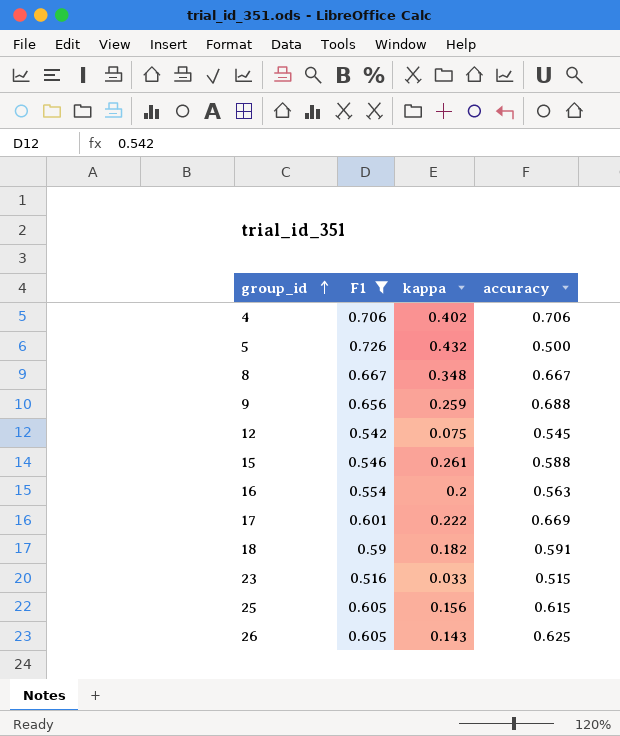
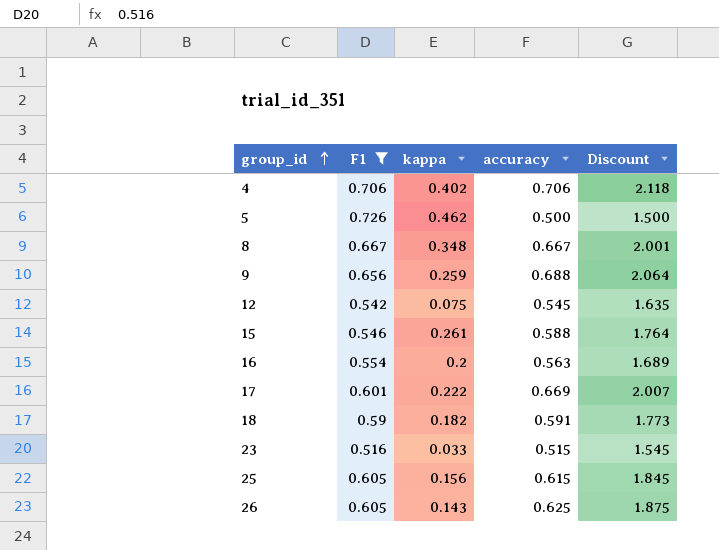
column Discount | formula: none -> [accuracy] * 3
5 | kappa: 0.432 -> 0.462

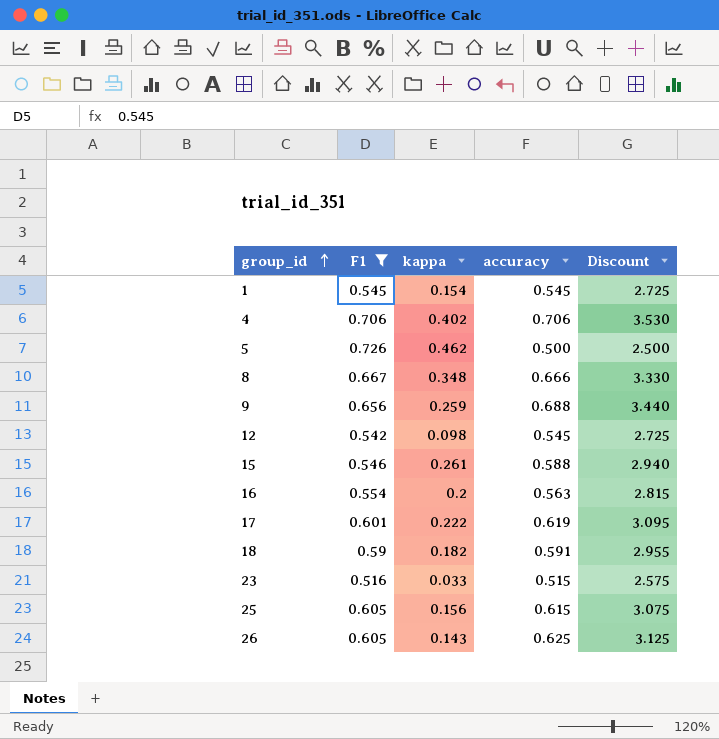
column Discount | formula: [accuracy] * 3 -> [accuracy] * 5
row 1: none -> 0.545 | 0.154 | 0.545 | 2.725
8 | accuracy: 0.667 -> 0.666
12 | kappa: 0.075 -> 0.098
17 | accuracy: 0.669 -> 0.619

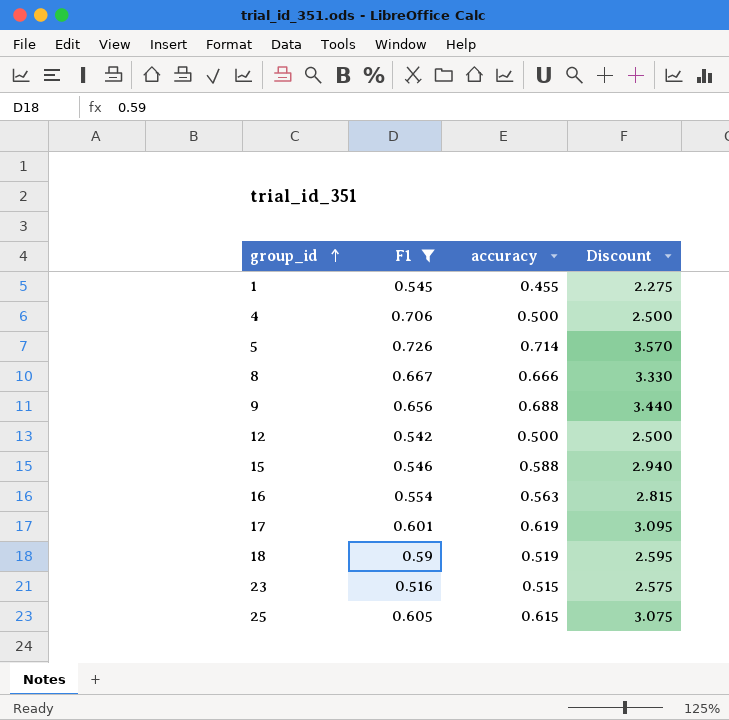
column kappa | position: 3 -> none
row 26: 0.605 | 0.143 | 0.625 | 3.125 -> none
1 | accuracy: 0.545 -> 0.455
1 | Discount: 2.725 -> 2.275
4 | accuracy: 0.706 -> 0.500
4 | Discount: 3.530 -> 2.500
5 | accuracy: 0.500 -> 0.714
5 | Discount: 2.500 -> 3.570
12 | accuracy: 0.545 -> 0.500
12 | Discount: 2.725 -> 2.500
18 | accuracy: 0.591 -> 0.519
18 | Discount: 2.955 -> 2.595

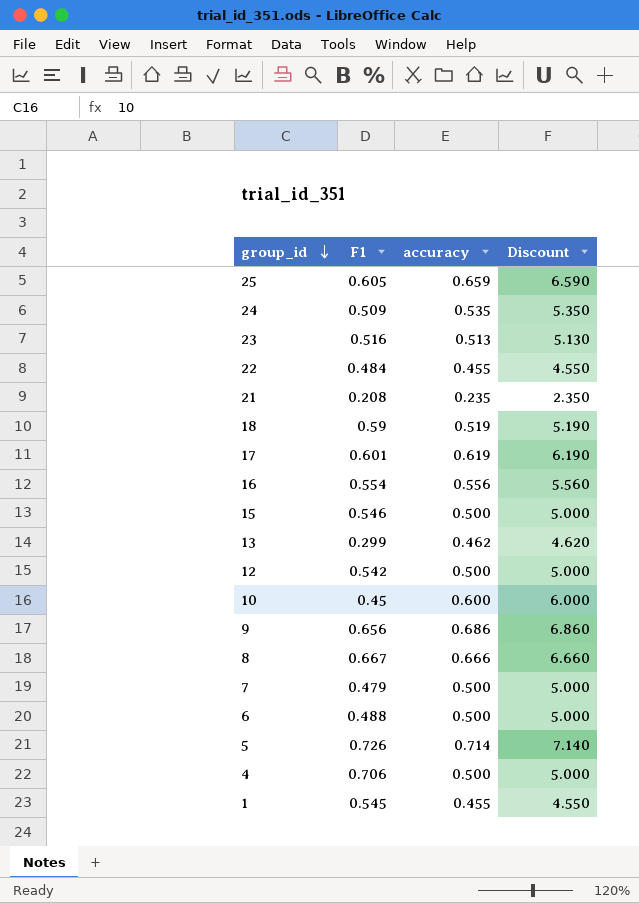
filter: F1 >= 0.516 -> none
row order: group_id ascending -> group_id descending
column Discount | formula: [accuracy] * 5 -> [accuracy] * 10
25 | accuracy: 0.615 -> 0.659
23 | accuracy: 0.515 -> 0.513
16 | accuracy: 0.563 -> 0.556
15 | accuracy: 0.588 -> 0.500
9 | accuracy: 0.688 -> 0.686

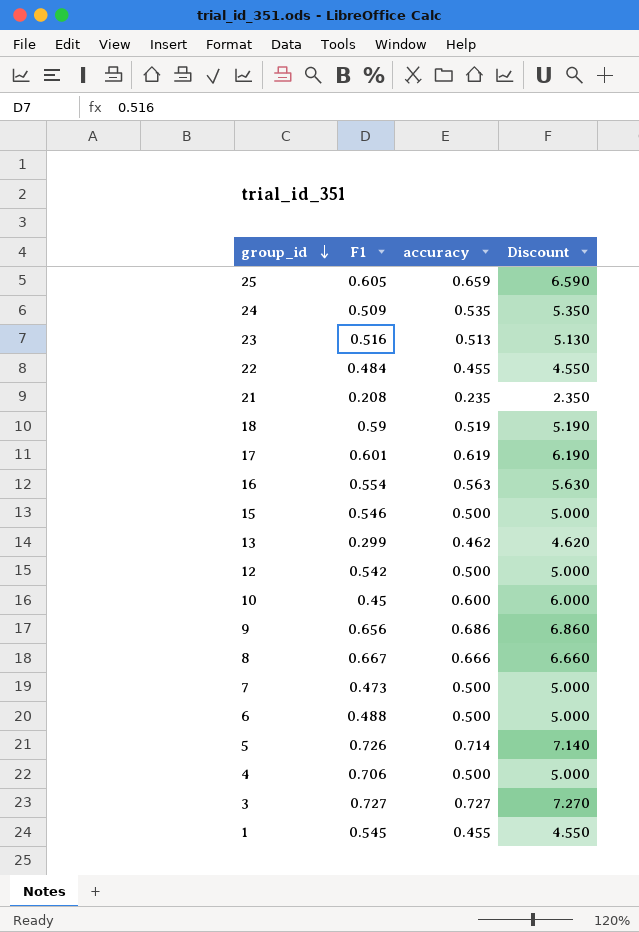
16 | accuracy: 0.556 -> 0.563
16 | Discount: 5.560 -> 5.630
7 | F1: 0.479 -> 0.473
row 3: none -> 0.727 | 0.727 | 7.270

